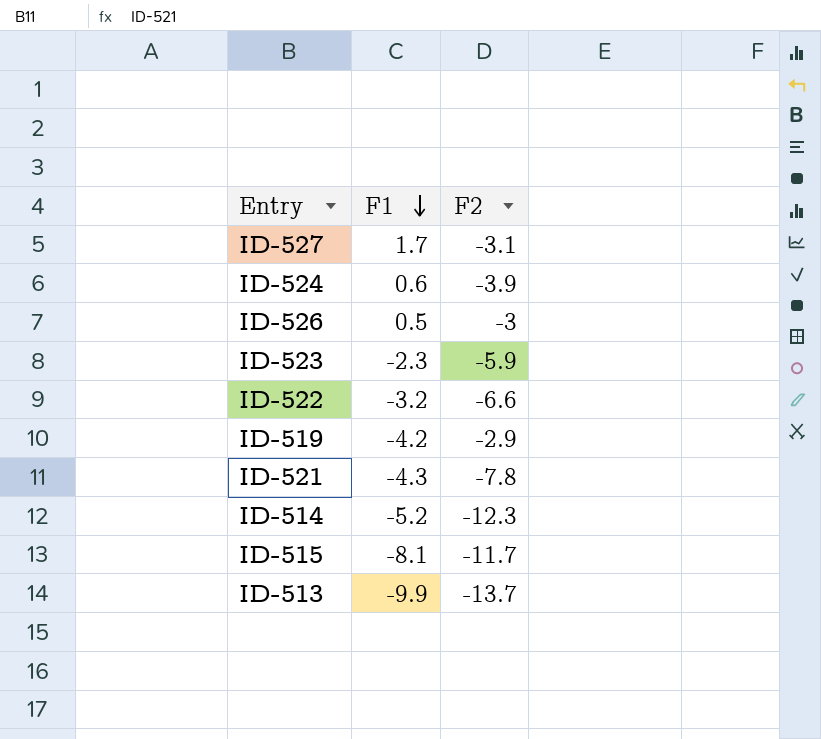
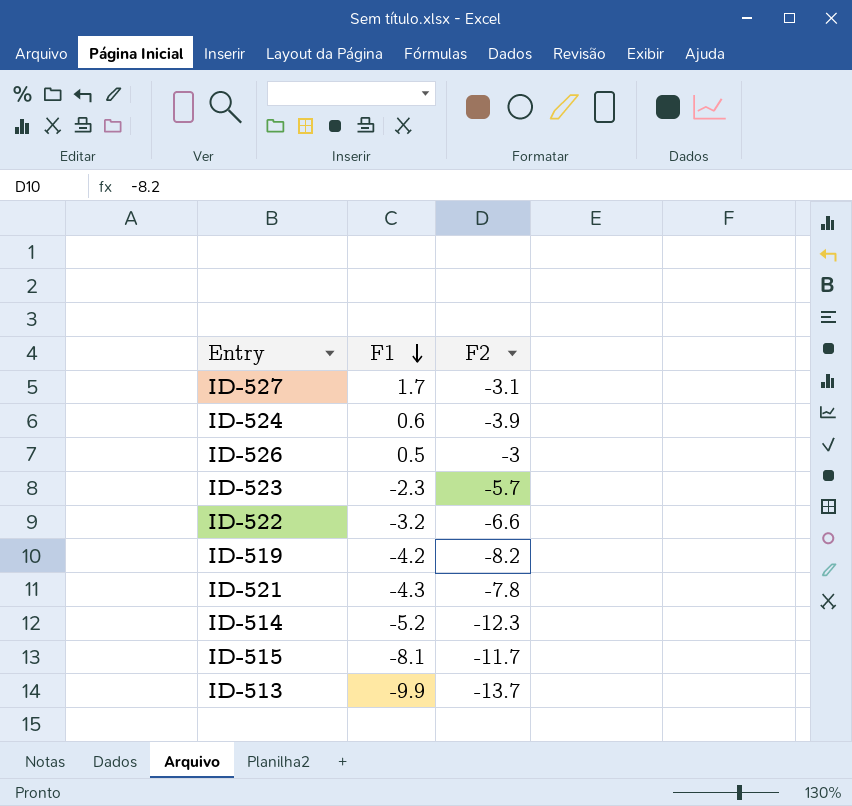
ID-523 | F2: -5.9 -> -5.7
ID-519 | F2: -2.9 -> -8.2

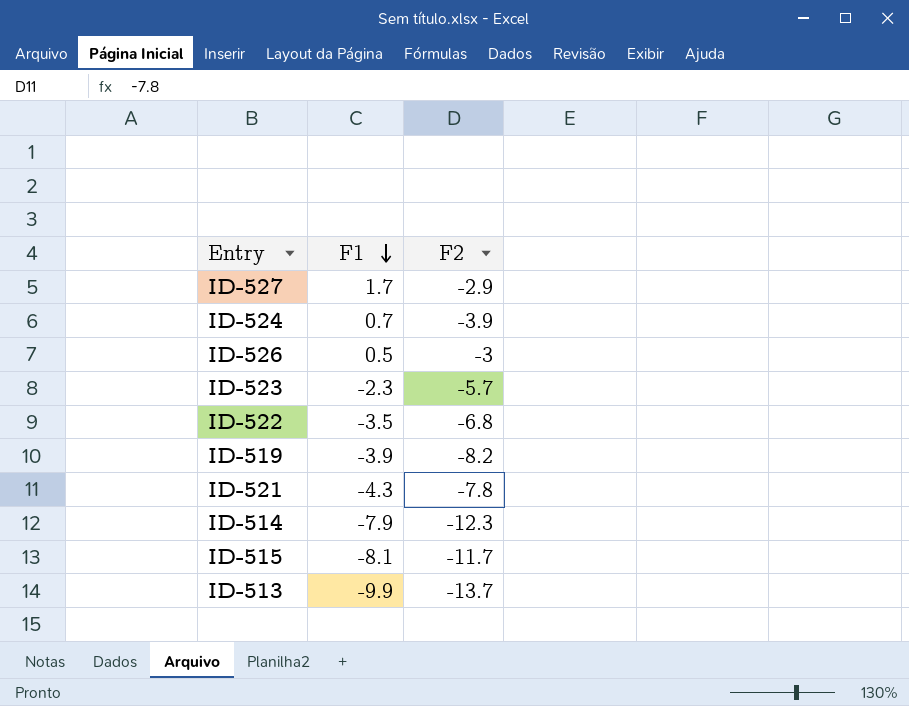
ID-527 | F2: -3.1 -> -2.9
ID-524 | F1: 0.6 -> 0.7
ID-522 | F1: -3.2 -> -3.5
ID-522 | F2: -6.6 -> -6.8
ID-519 | F1: -4.2 -> -3.9
ID-514 | F1: -5.2 -> -7.9

